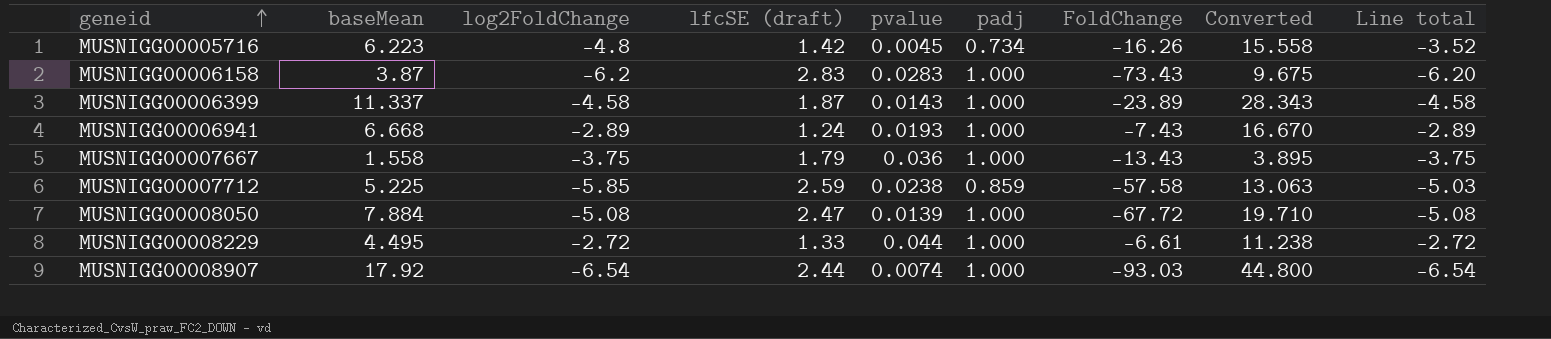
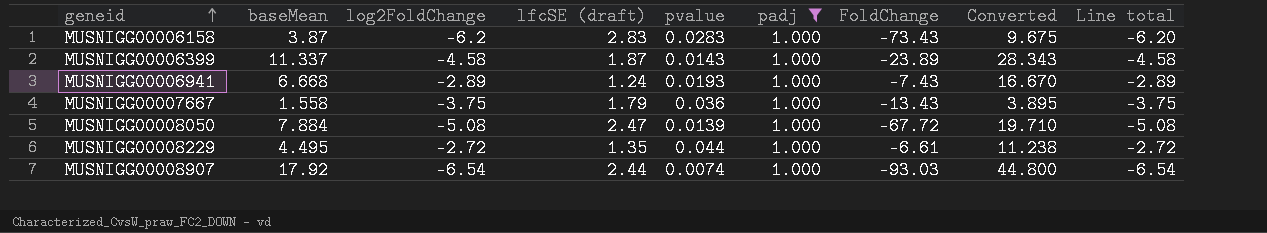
filter: none -> padj = 1.000
MUSNIGG00008229 | lfcSE (draft): 1.33 -> 1.35

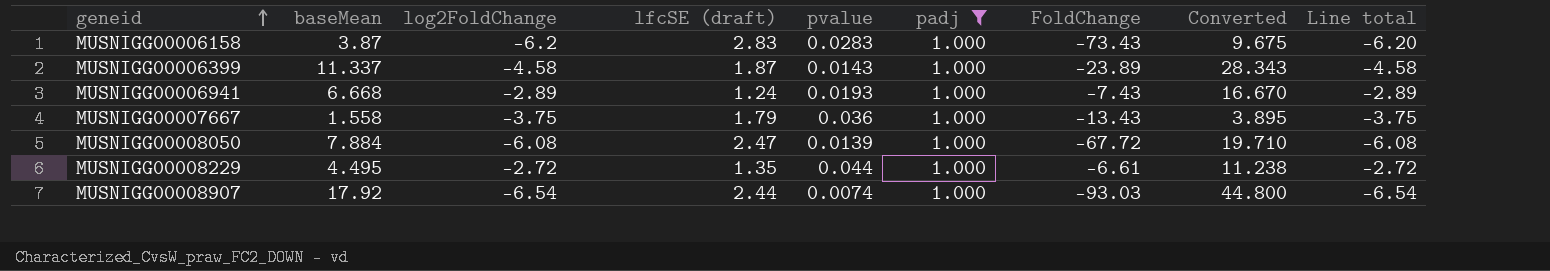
MUSNIGG00008050 | log2FoldChange: -5.08 -> -6.08
MUSNIGG00008050 | Line total: -5.08 -> -6.08

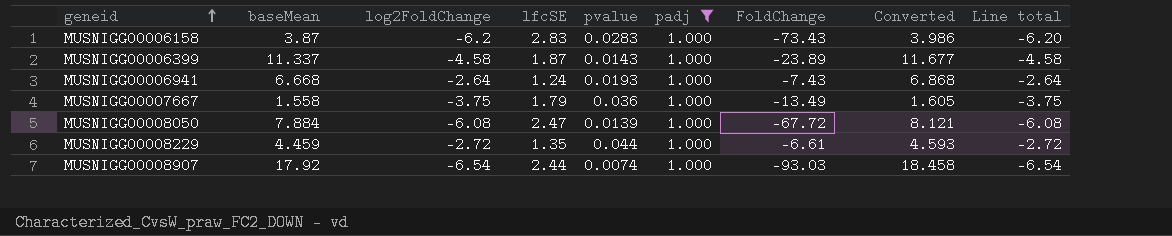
column name: lfcSE (draft) -> lfcSE
column Converted | formula: [baseMean] * 2.5 -> [baseMean] * 1.03
MUSNIGG00006941 | log2FoldChange: -2.89 -> -2.64
MUSNIGG00006941 | Line total: -2.89 -> -2.64
MUSNIGG00007667 | FoldChange: -13.43 -> -13.49
MUSNIGG00008229 | baseMean: 4.495 -> 4.459

